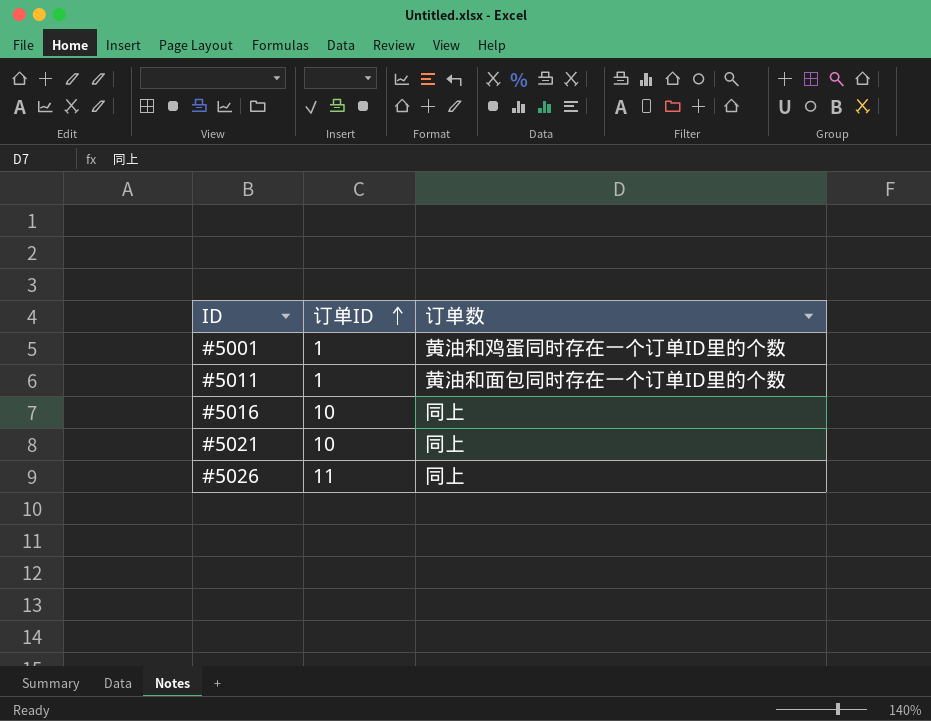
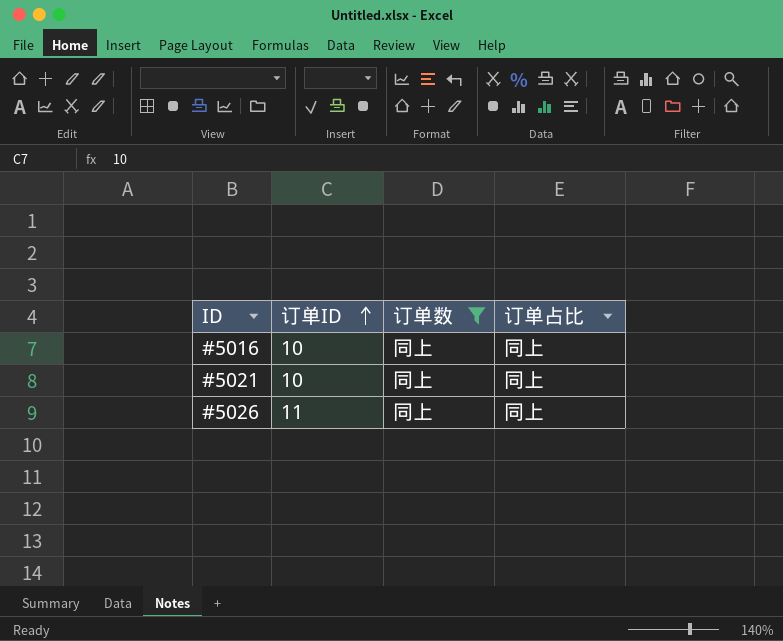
filter: none -> 订单数 = 同上
column 订单占比 | position: none -> 4

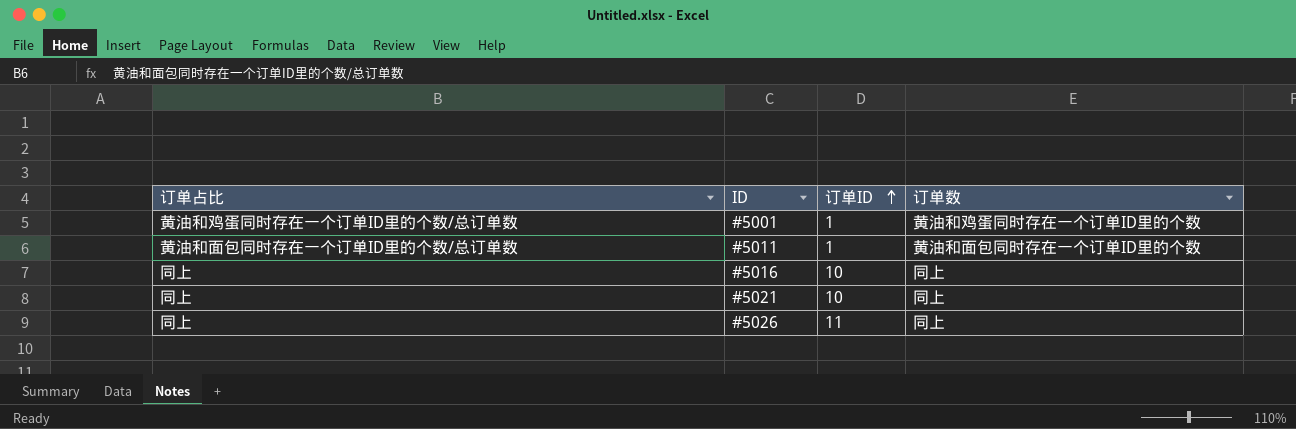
filter: 订单数 = 同上 -> none
column 订单占比 | position: 4 -> 1

